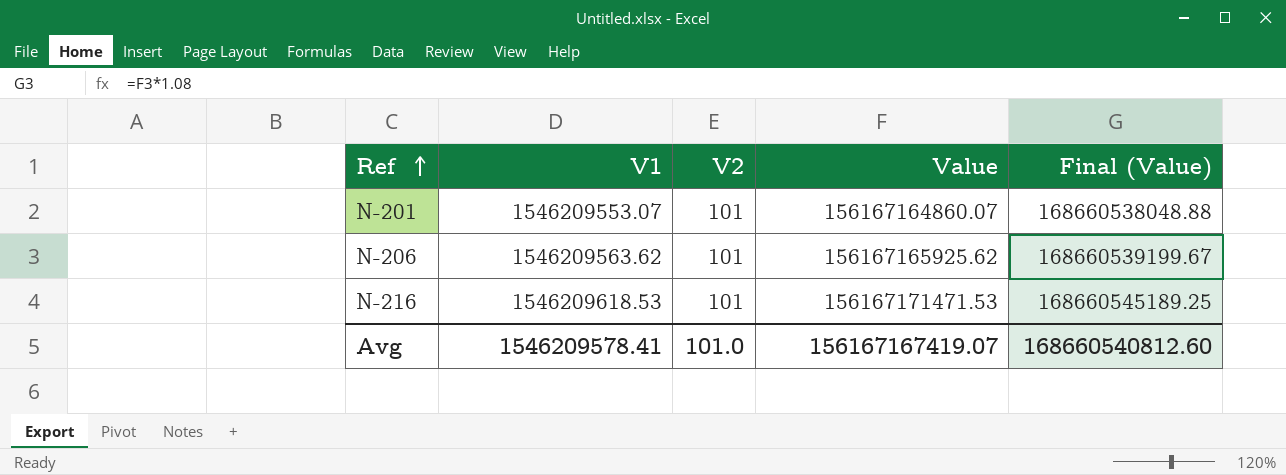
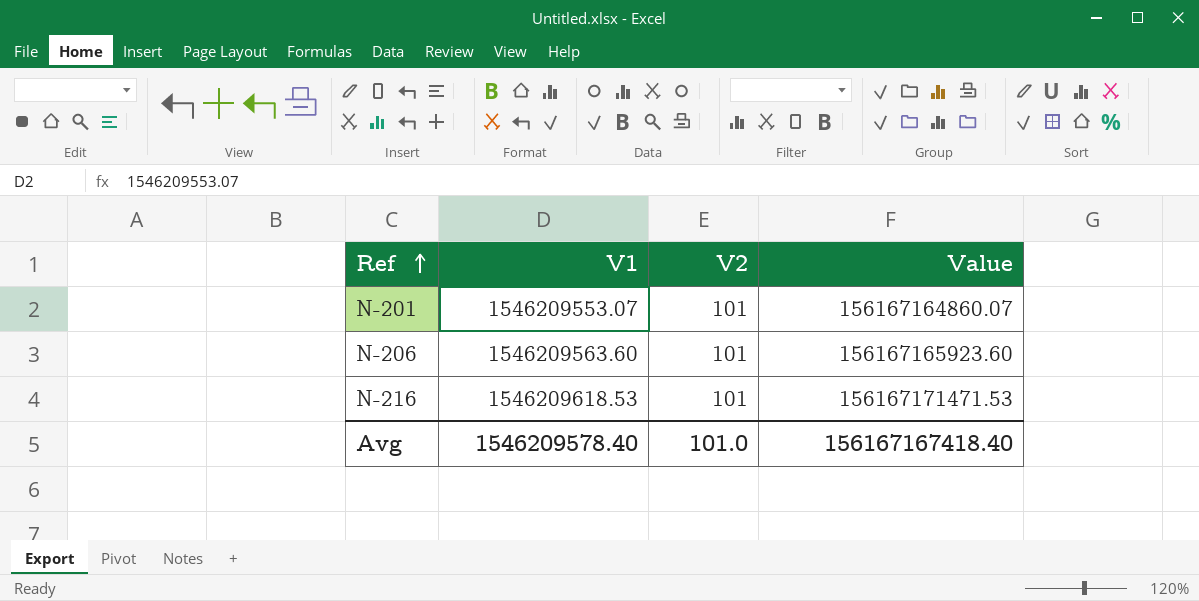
column Final (Value) | formula: [Value] * 1.08 -> none
N-206 | V1: 1546209563.62 -> 1546209563.60
N-206 | Value: 156167165925.62 -> 156167165923.60
Avg | V1: 1546209578.41 -> 1546209578.40
Avg | Value: 156167167419.07 -> 156167167418.40

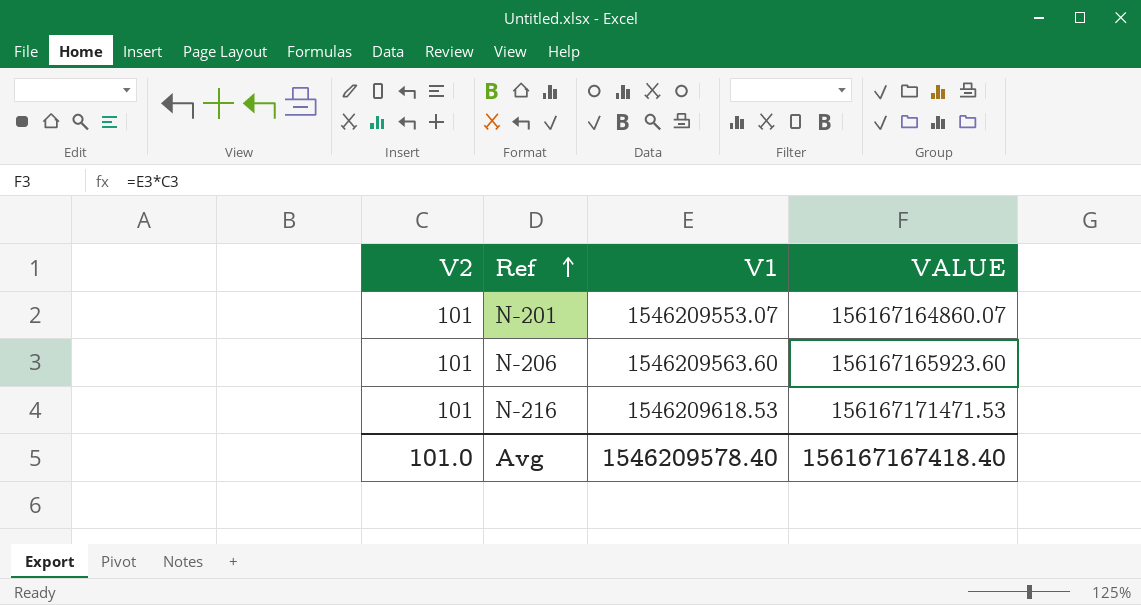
column V2 | position: 3 -> 1
column name: Value -> VALUE

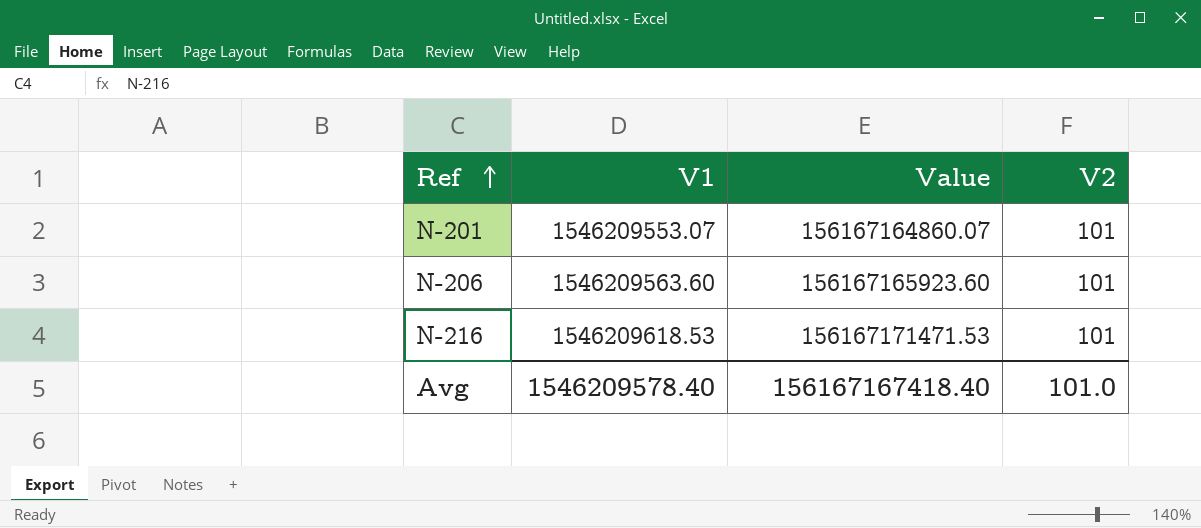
column name: VALUE -> Value
column V2 | position: 1 -> 4

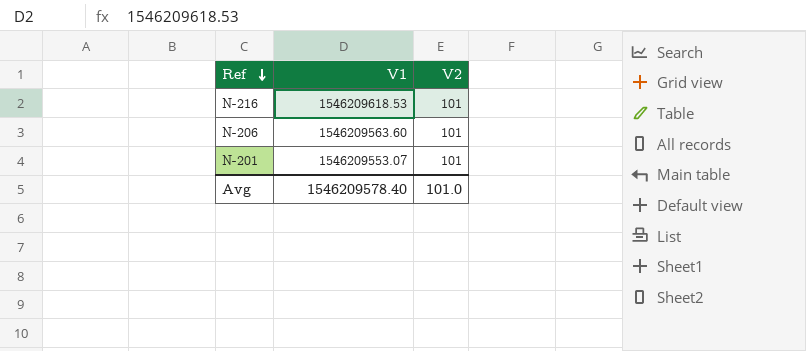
row order: Ref ascending -> Ref descending
column Value | formula: [V1] * [V2] -> none

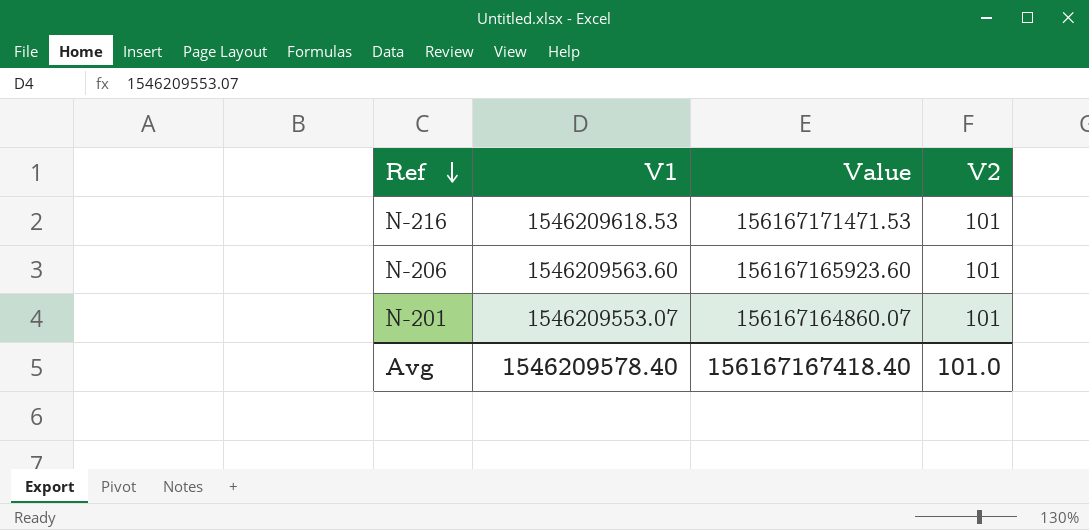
column Value | formula: none -> [V1] * [V2]

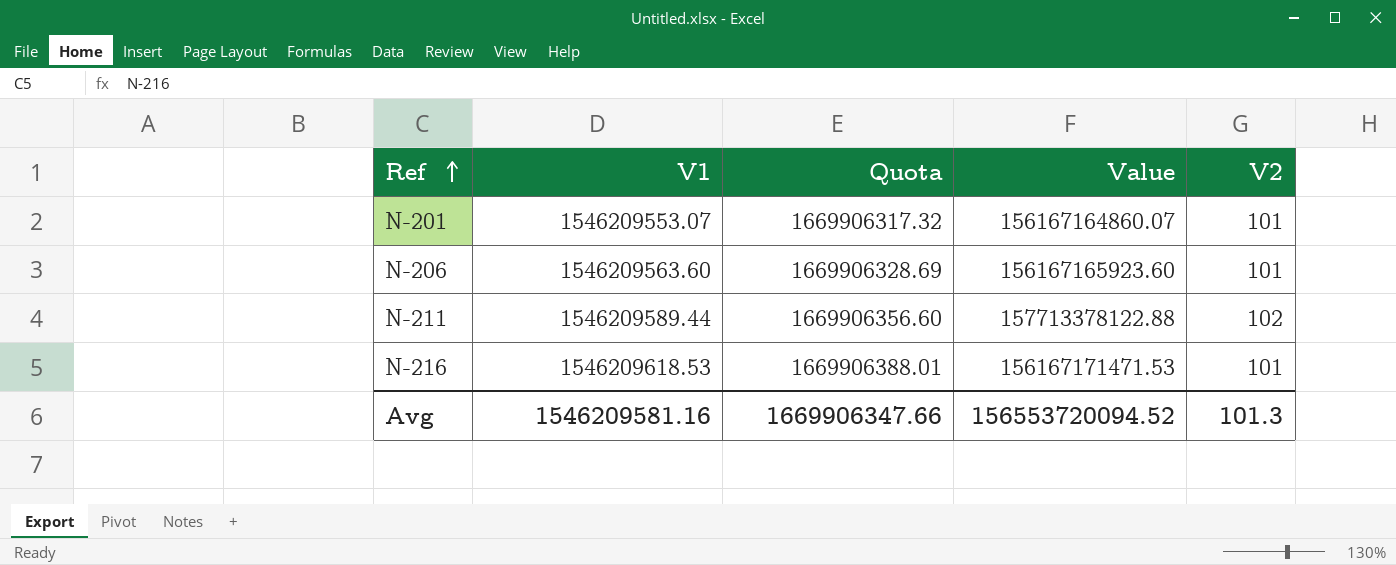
row order: Ref descending -> Ref ascending
column Quota | formula: none -> [V1] * 1.08
row N-211: none -> 1546209589.44 | 1669906356.60 | 157713378122.88 | 102
Avg | V1: 1546209578.40 -> 1546209581.16
Avg | Value: 156167167418.40 -> 156553720094.52
Avg | V2: 101.0 -> 101.3

